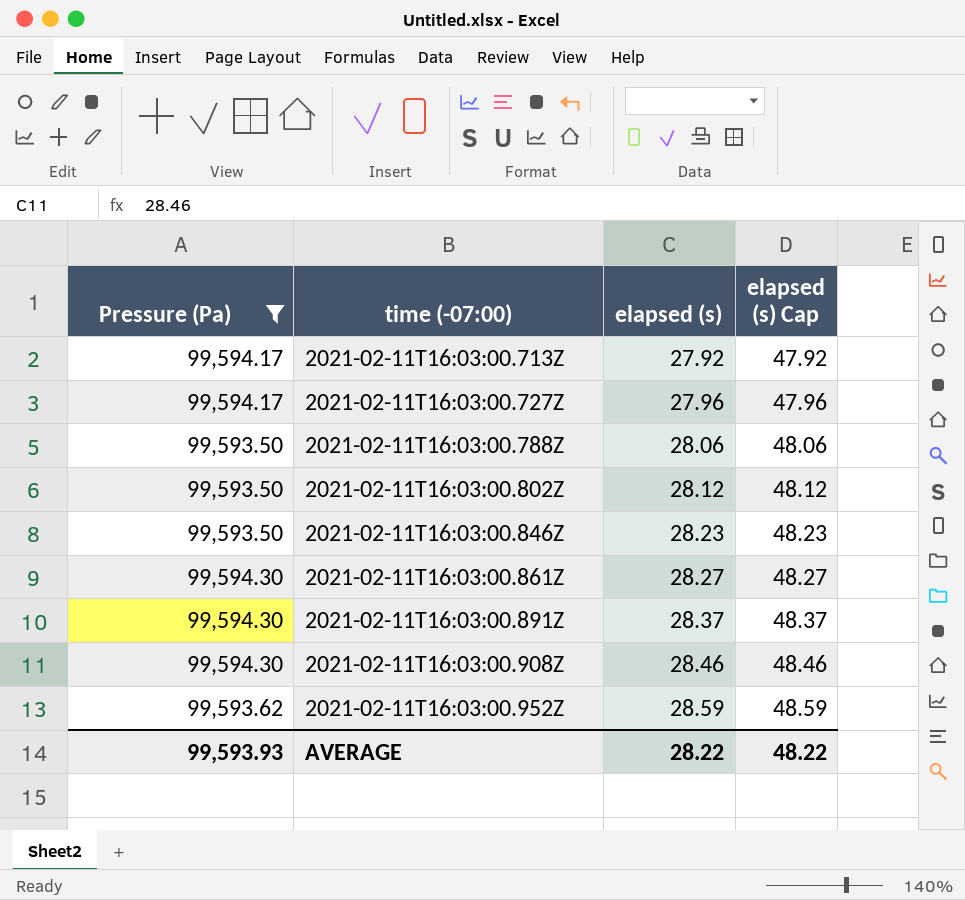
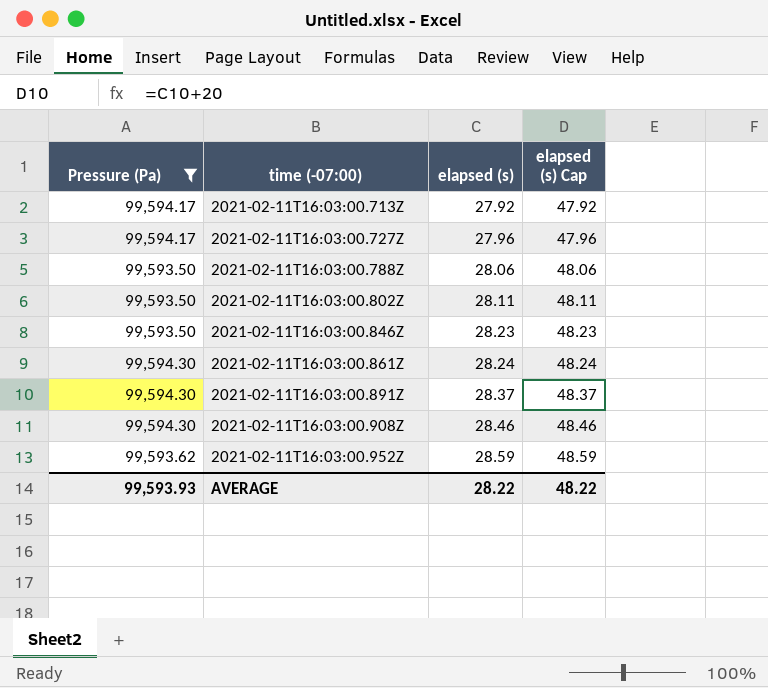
2021-02-11T16:03:00.802Z | elapsed (s): 28.12 -> 28.11
2021-02-11T16:03:00.802Z | elapsed (s) Cap: 48.12 -> 48.11
2021-02-11T16:03:00.861Z | elapsed (s): 28.27 -> 28.24
2021-02-11T16:03:00.861Z | elapsed (s) Cap: 48.27 -> 48.24

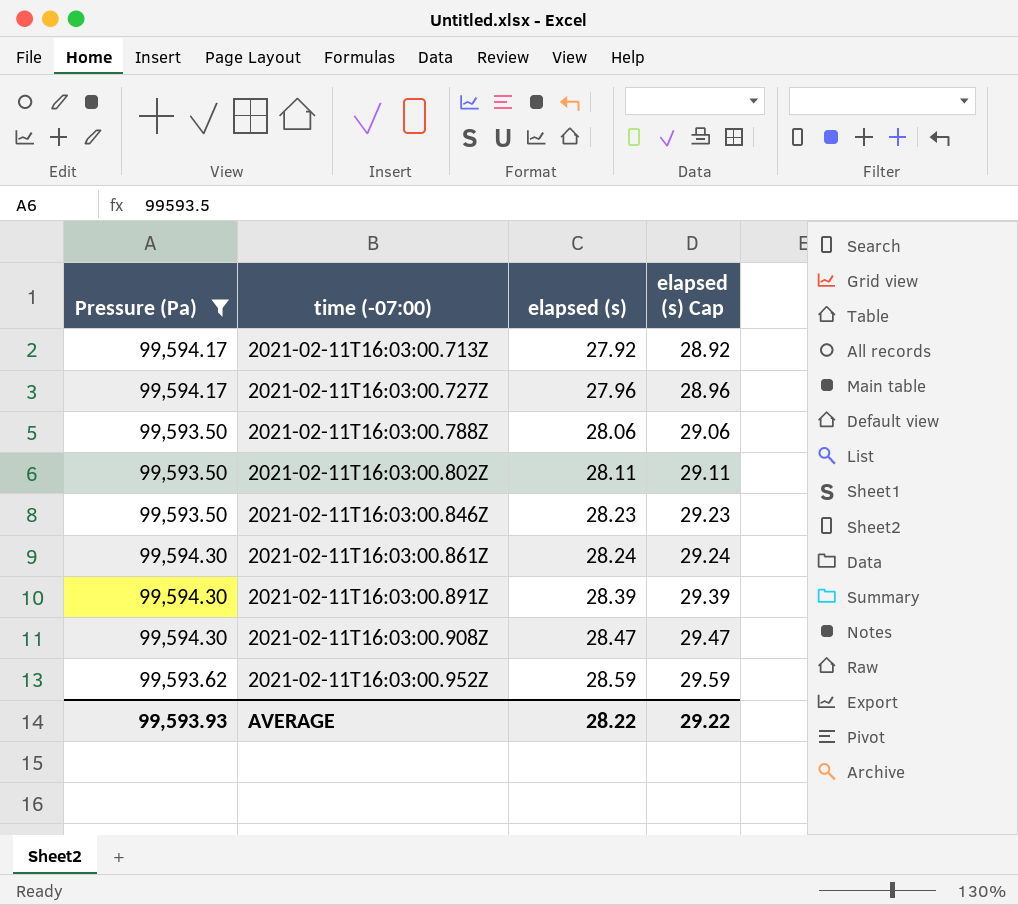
column elapsed (s) Cap | formula: [elapsed (s)] + 20 -> [elapsed (s)] + 1
2021-02-11T16:03:00.891Z | elapsed (s): 28.37 -> 28.39
2021-02-11T16:03:00.908Z | elapsed (s): 28.46 -> 28.47
AVERAGE | elapsed (s) Cap: 48.22 -> 29.22

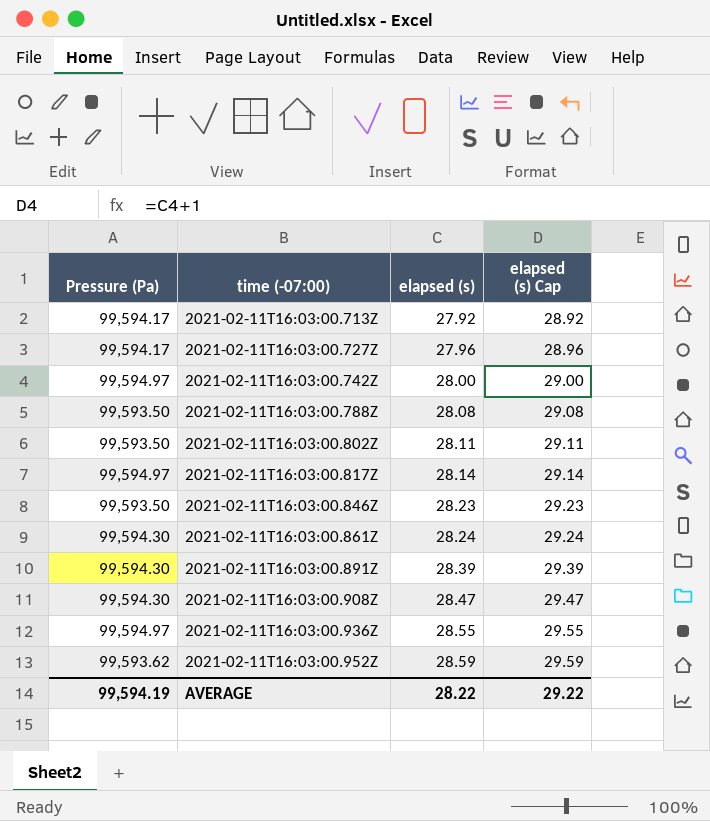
filter: Pressure (Pa) != 99,594.97 -> none
2021-02-11T16:03:00.788Z | elapsed (s): 28.06 -> 28.08
2021-02-11T16:03:00.788Z | elapsed (s) Cap: 29.06 -> 29.08
AVERAGE | Pressure (Pa): 99,593.93 -> 99,594.19

